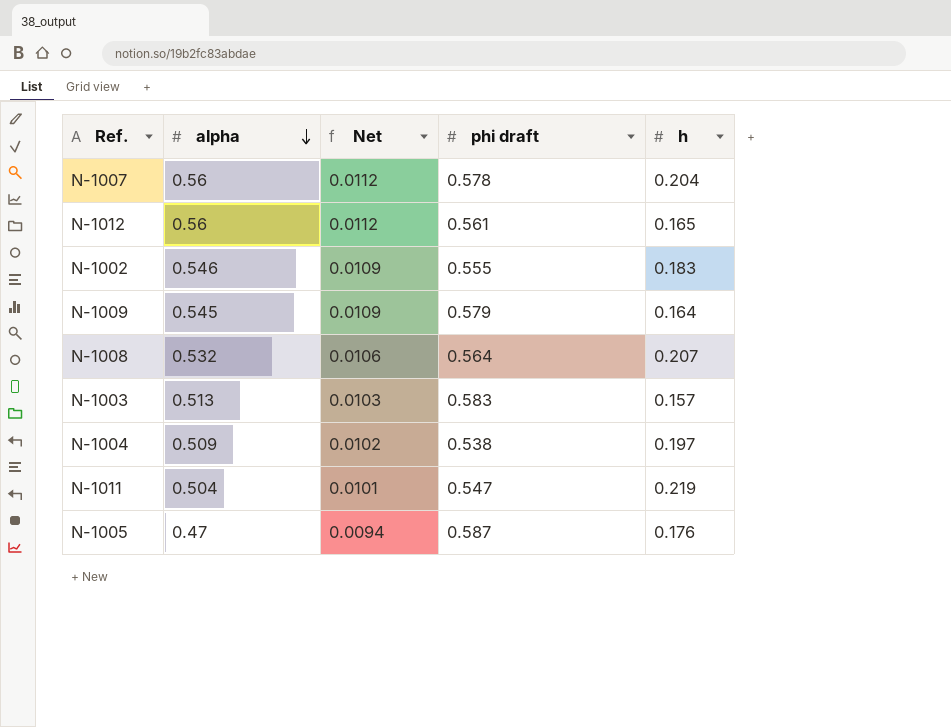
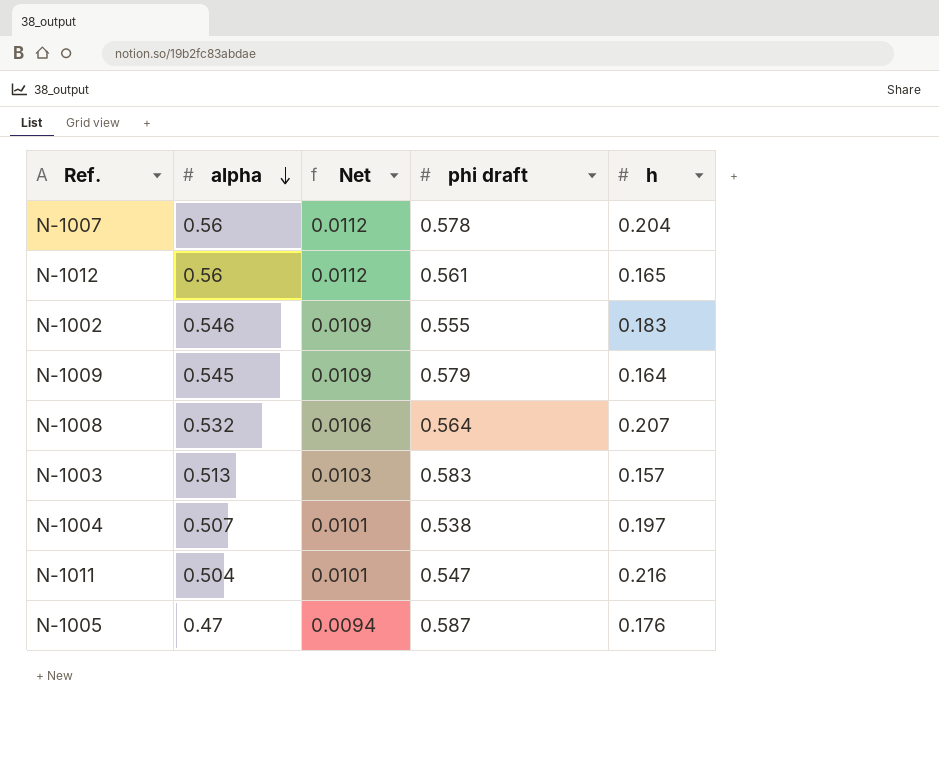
N-1004 | alpha: 0.509 -> 0.507
N-1004 | Net: 0.0102 -> 0.0101
N-1011 | h: 0.219 -> 0.216

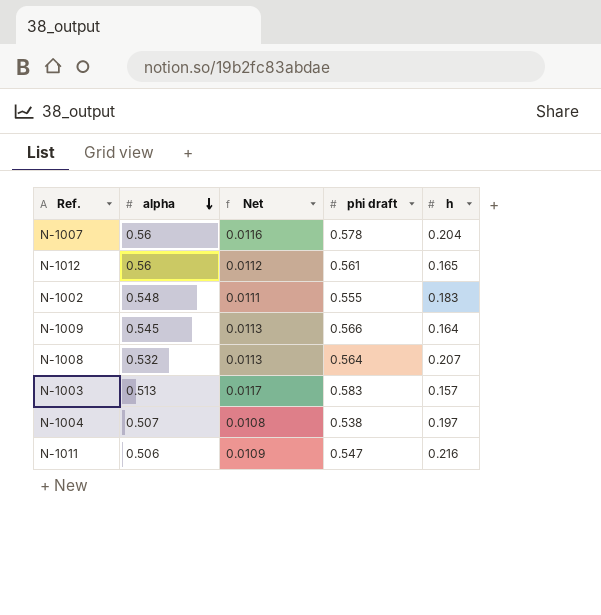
column Net | formula: [alpha] * 0.02 -> [phi draft] * 0.02
row N-1005: 0.47 | 0.0094 | 0.587 | 0.176 -> none
N-1002 | alpha: 0.546 -> 0.548
N-1009 | phi draft: 0.579 -> 0.566
N-1011 | alpha: 0.504 -> 0.506

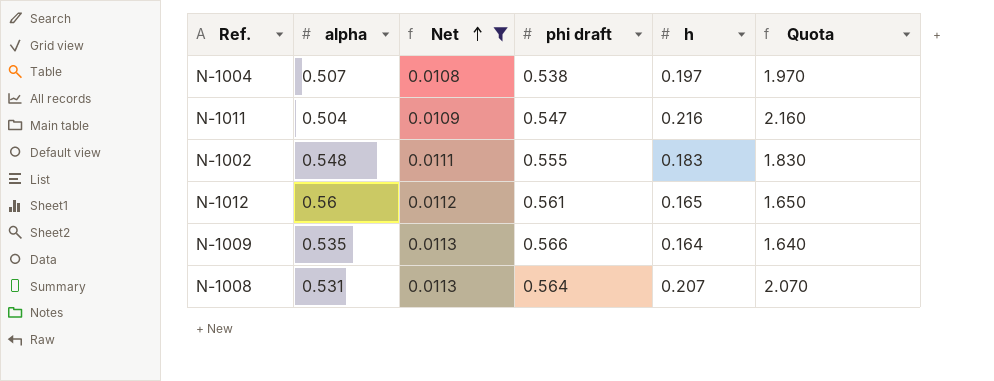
filter: none -> Net <= 0.0113
row order: alpha descending -> Net ascending
column Quota | formula: none -> [h] * 10
N-1011 | alpha: 0.506 -> 0.504
N-1009 | alpha: 0.545 -> 0.535
N-1008 | alpha: 0.532 -> 0.531

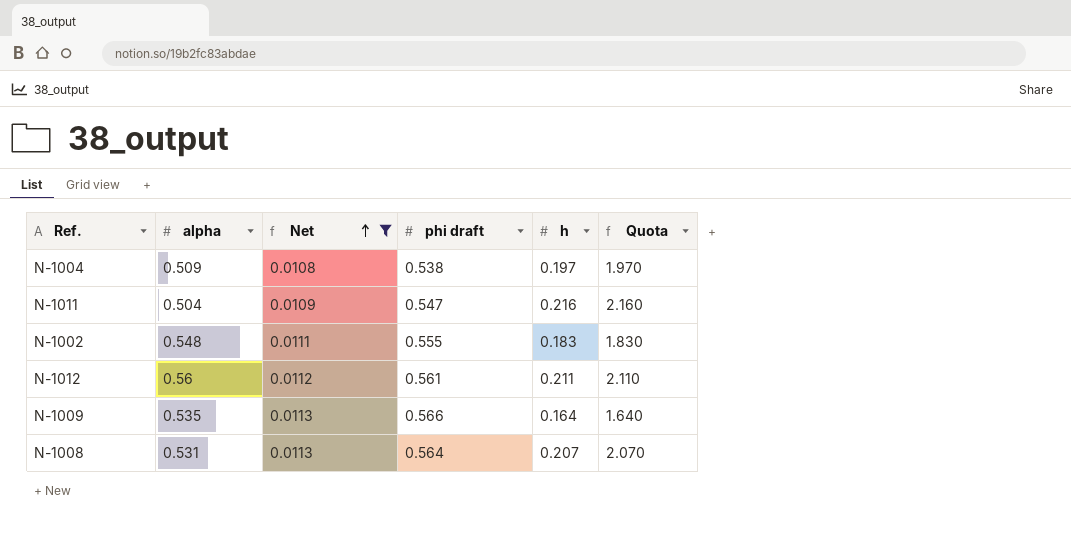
N-1004 | alpha: 0.507 -> 0.509
N-1012 | h: 0.165 -> 0.211
N-1012 | Quota: 1.650 -> 2.110

